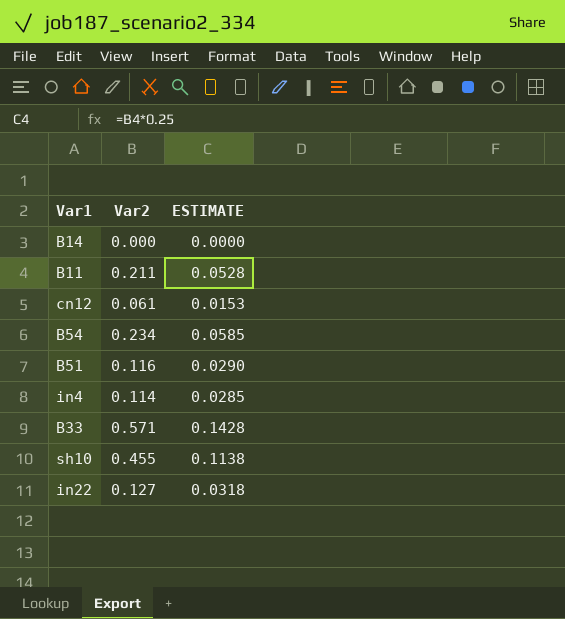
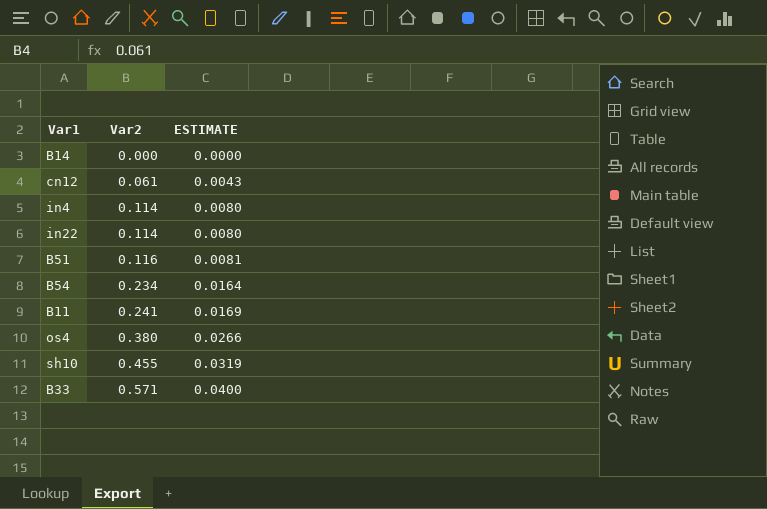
row order: none -> Var2 ascending
column ESTIMATE | formula: [Var2] * 0.25 -> [Var2] * 0.07
in22 | Var2: 0.127 -> 0.114
B11 | Var2: 0.211 -> 0.241
row os4: none -> 0.380 | 0.0266

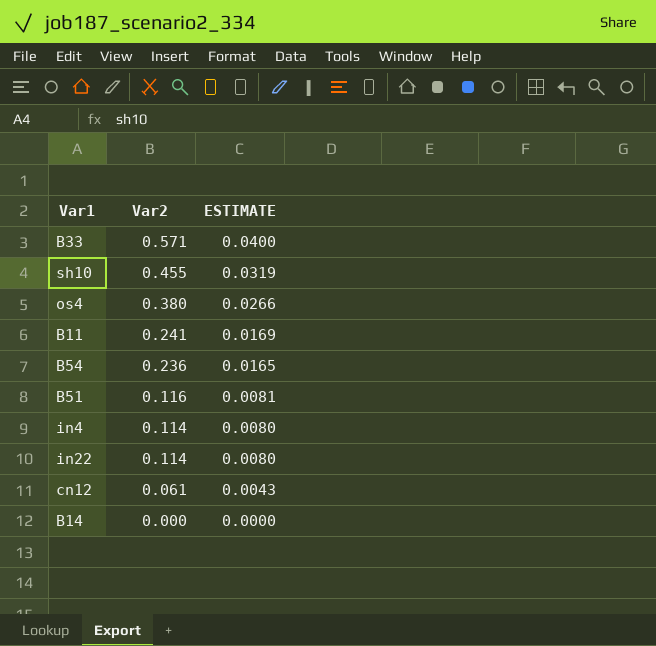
row order: Var2 ascending -> Var2 descending
B54 | Var2: 0.234 -> 0.236
B54 | ESTIMATE: 0.0164 -> 0.0165

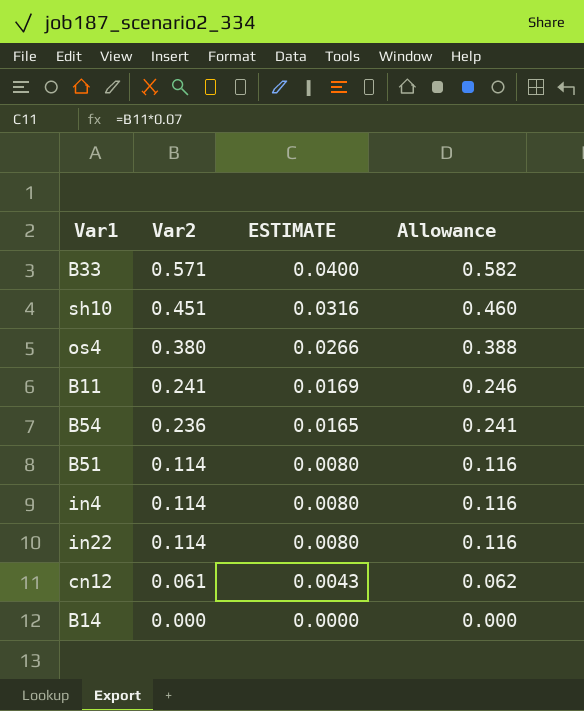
column Allowance | formula: none -> [Var2] * 1.02
sh10 | Var2: 0.455 -> 0.451
sh10 | ESTIMATE: 0.0319 -> 0.0316
B51 | Var2: 0.116 -> 0.114
B51 | ESTIMATE: 0.0081 -> 0.0080

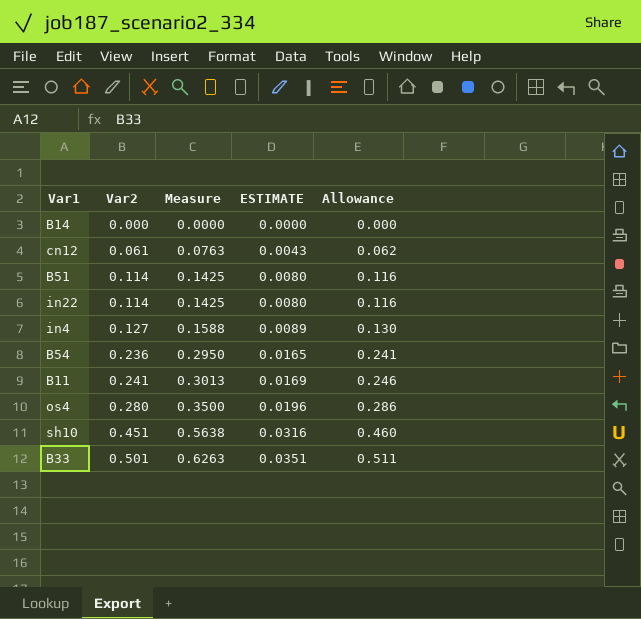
row order: Var2 descending -> Var2 ascending
column Measure | formula: none -> [Var2] * 1.25
in4 | Var2: 0.114 -> 0.127
in4 | ESTIMATE: 0.0080 -> 0.0089
in4 | Allowance: 0.116 -> 0.130
os4 | Var2: 0.380 -> 0.280
os4 | ESTIMATE: 0.0266 -> 0.0196
os4 | Allowance: 0.388 -> 0.286
B33 | Var2: 0.571 -> 0.501
B33 | ESTIMATE: 0.0400 -> 0.0351
B33 | Allowance: 0.582 -> 0.511

